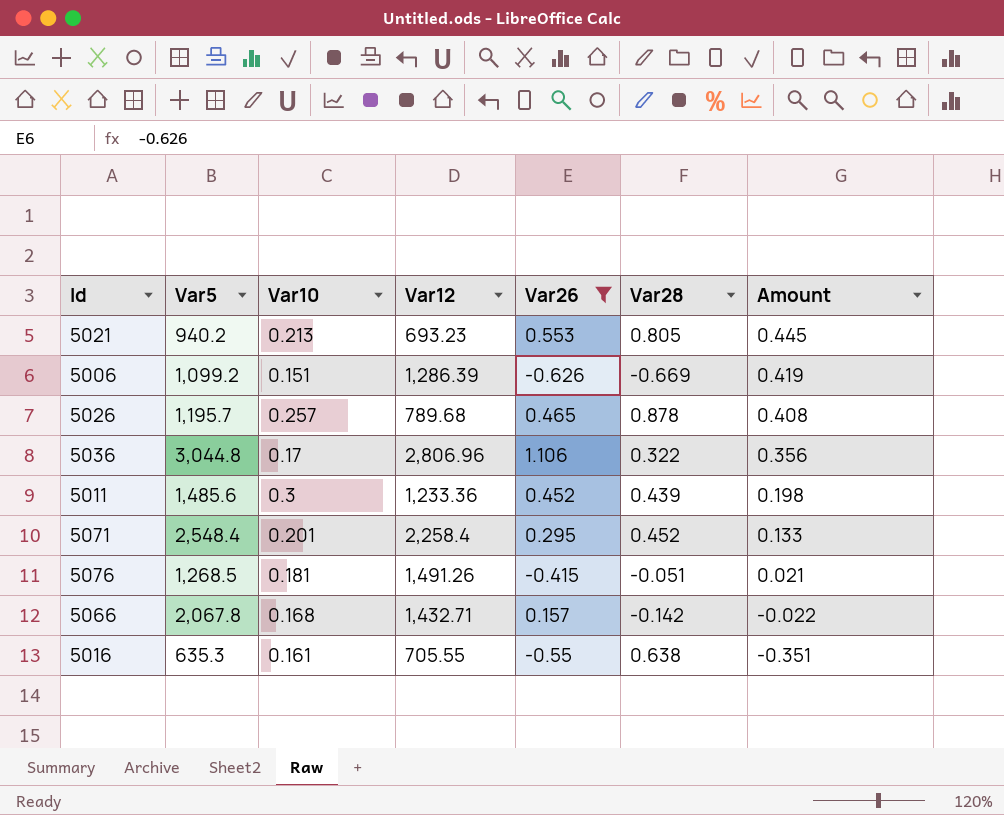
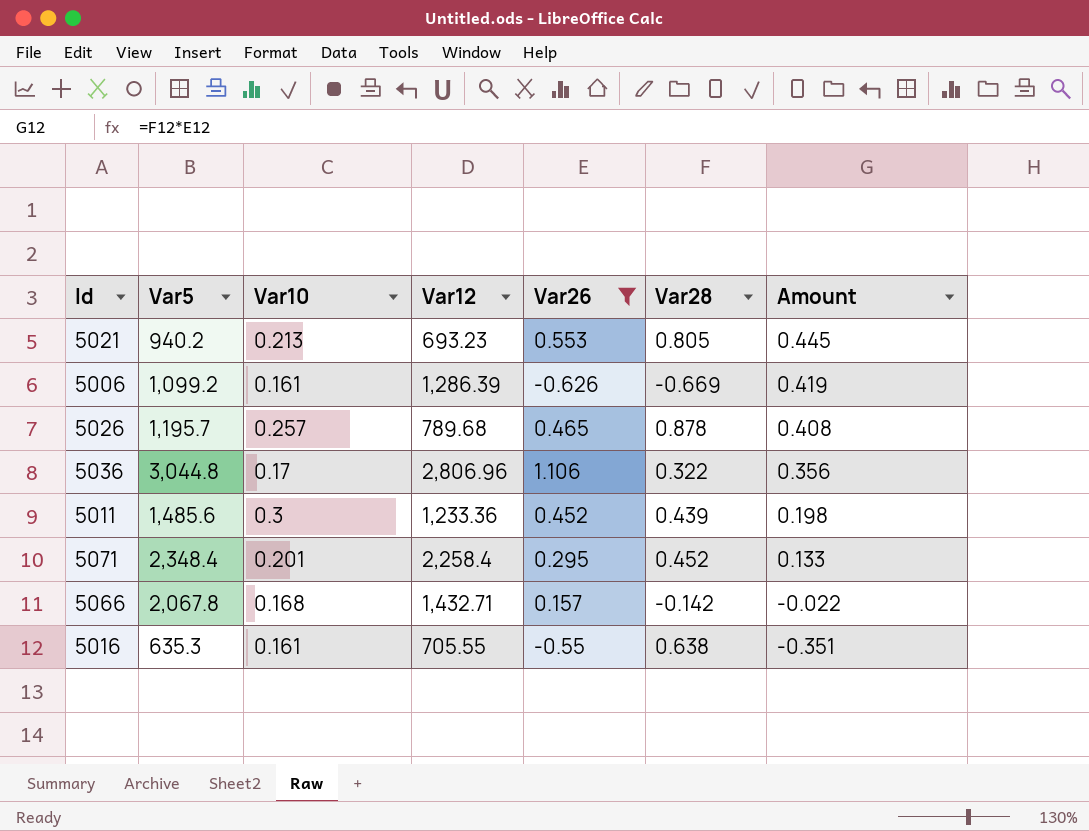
row 5076: 1,268.5 | 0.181 | 1,491.26 | -0.415 | -0.051 | 0.021 -> none
5006 | Var10: 0.151 -> 0.161
5071 | Var5: 2,548.4 -> 2,348.4

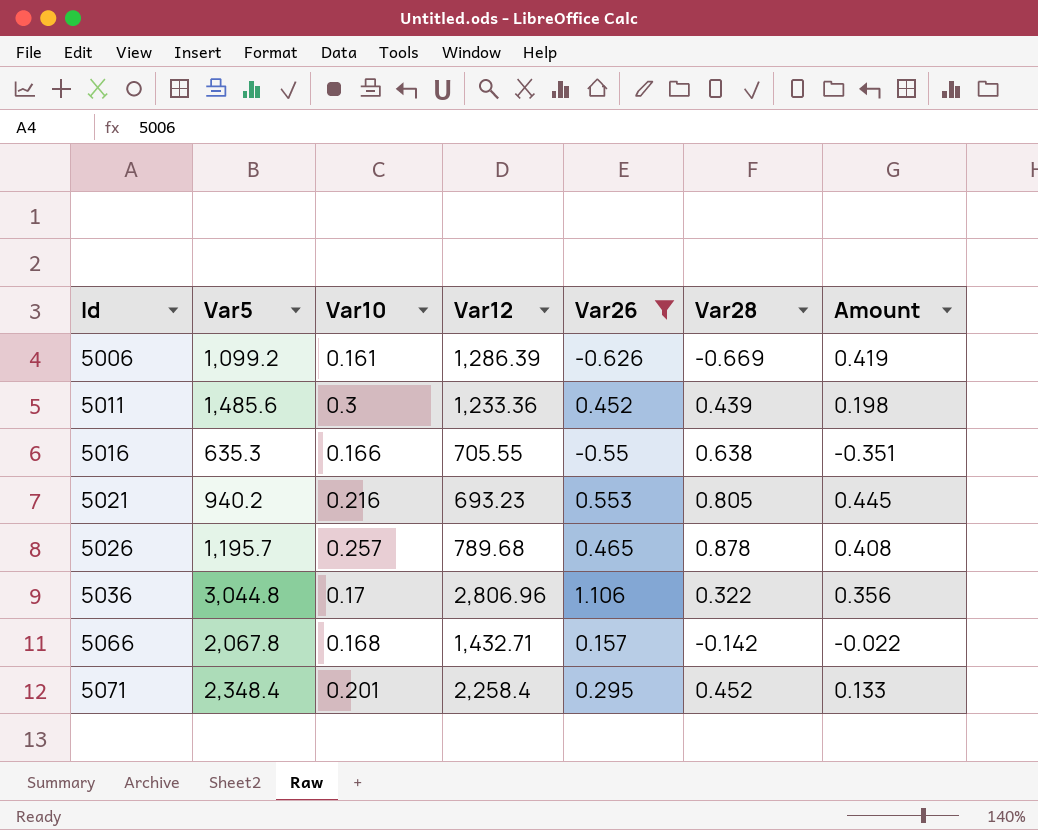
row order: Amount descending -> Id ascending
5016 | Var10: 0.161 -> 0.166
5021 | Var10: 0.213 -> 0.216

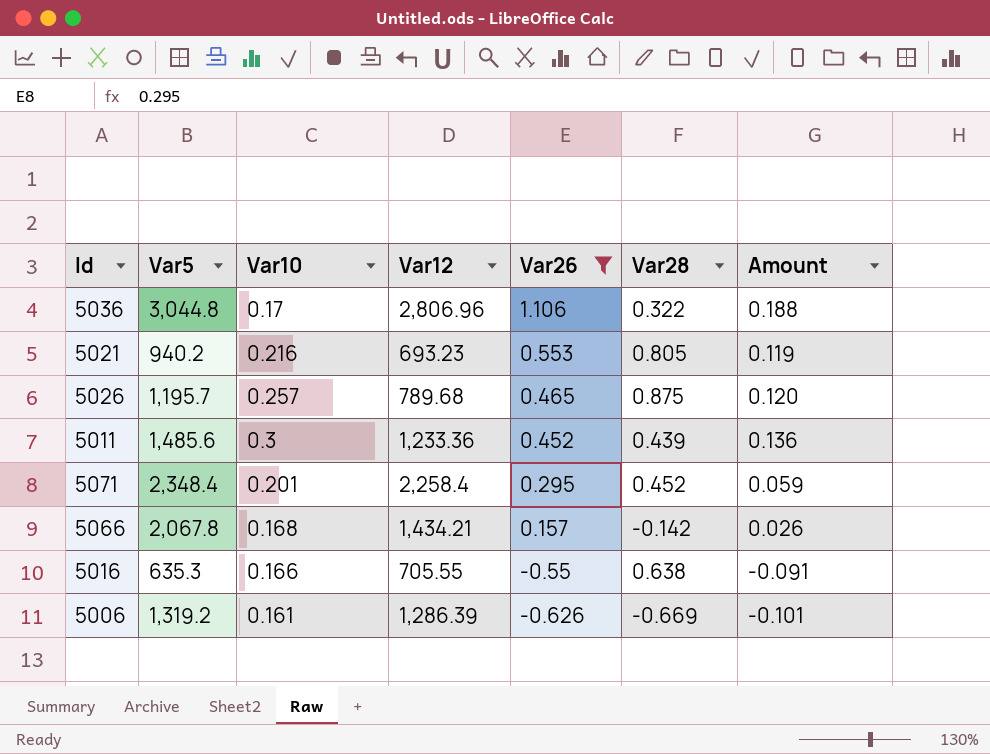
row order: Id ascending -> Var26 descending
column Amount | formula: [Var26] * [Var28] -> [Var10] * [Var26]
5026 | Var28: 0.878 -> 0.875
5066 | Var12: 1,432.71 -> 1,434.21
5006 | Var5: 1,099.2 -> 1,319.2

